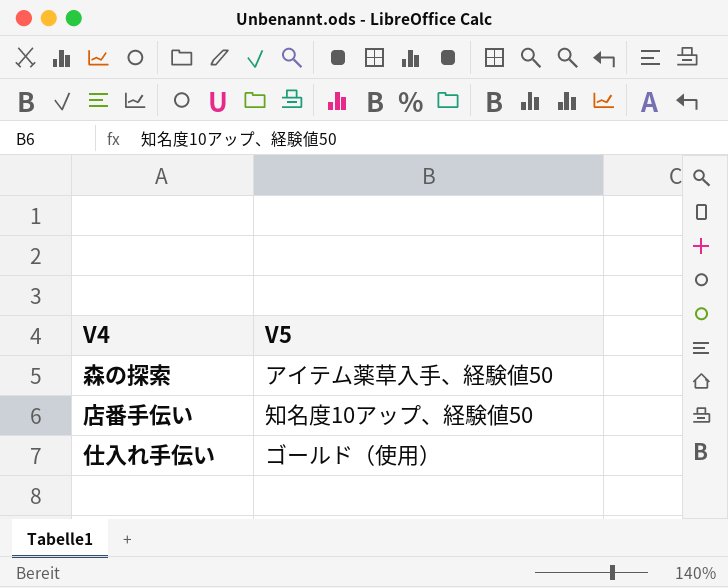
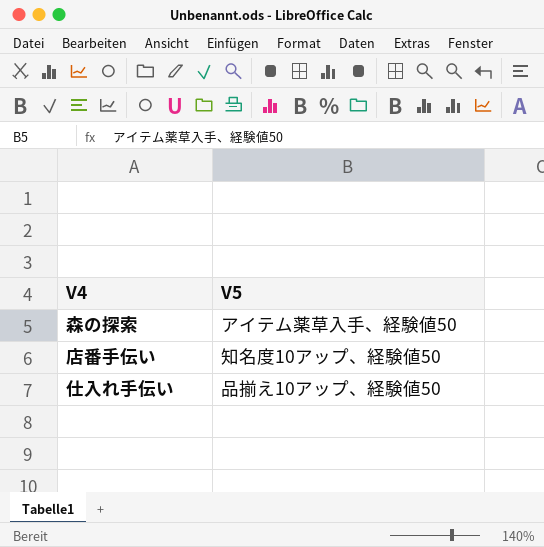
仕入れ手伝い | V5: ゴールド（使用） -> 品揃え10アップ、経験値50

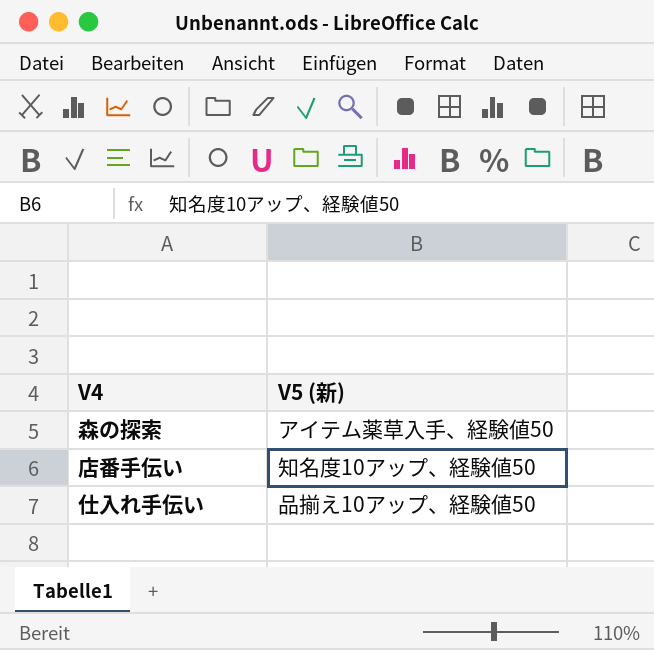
column name: V5 -> V5 (新)

